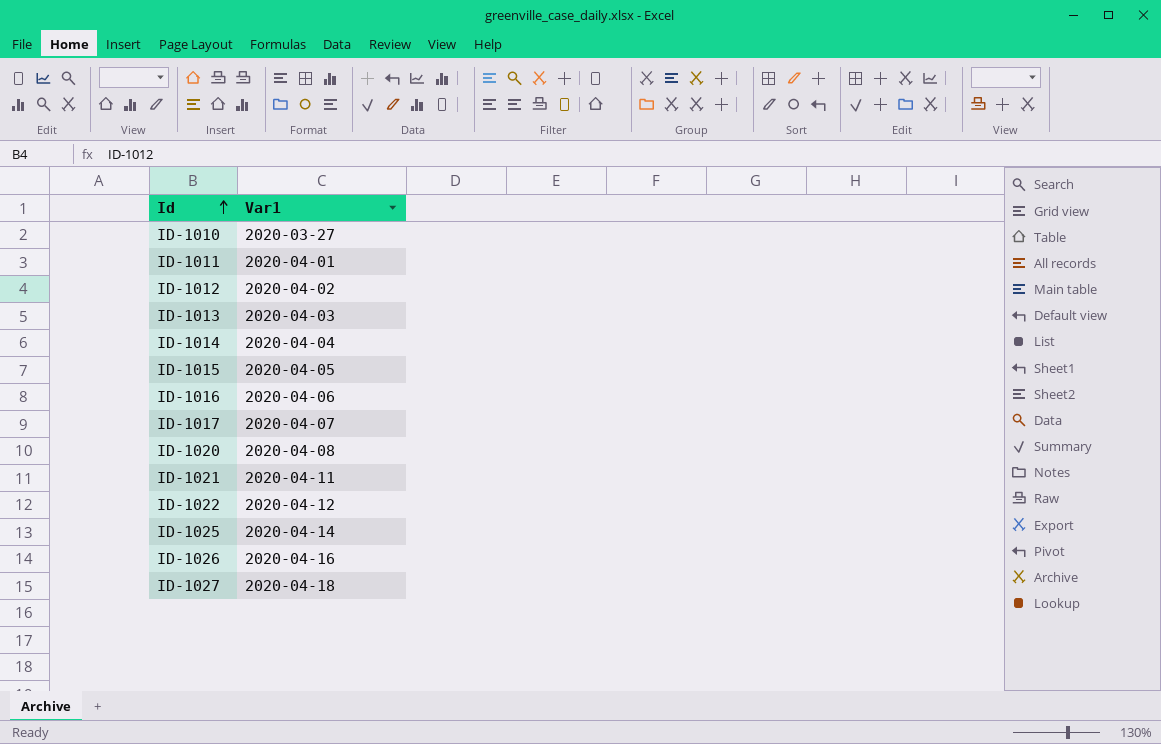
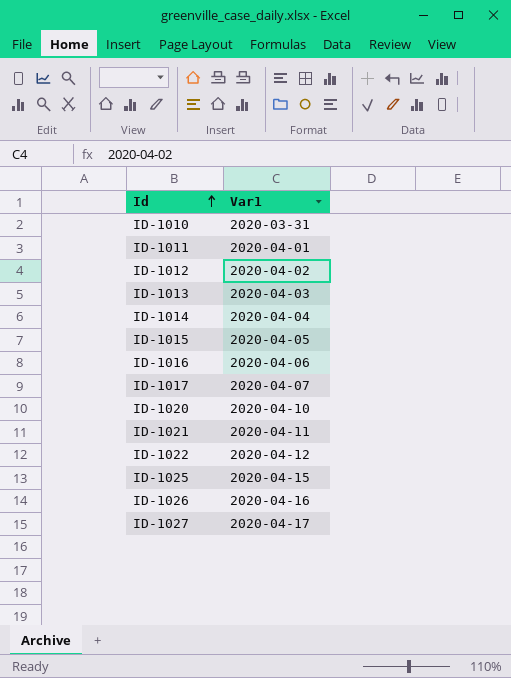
ID-1010 | Var1: 2020-03-27 -> 2020-03-31
ID-1020 | Var1: 2020-04-08 -> 2020-04-10
ID-1025 | Var1: 2020-04-14 -> 2020-04-15
ID-1027 | Var1: 2020-04-18 -> 2020-04-17

